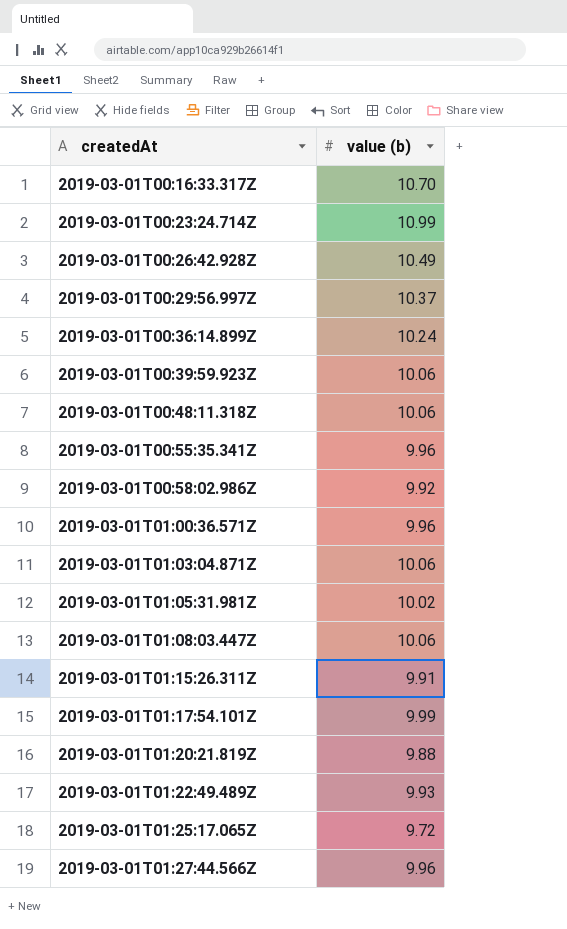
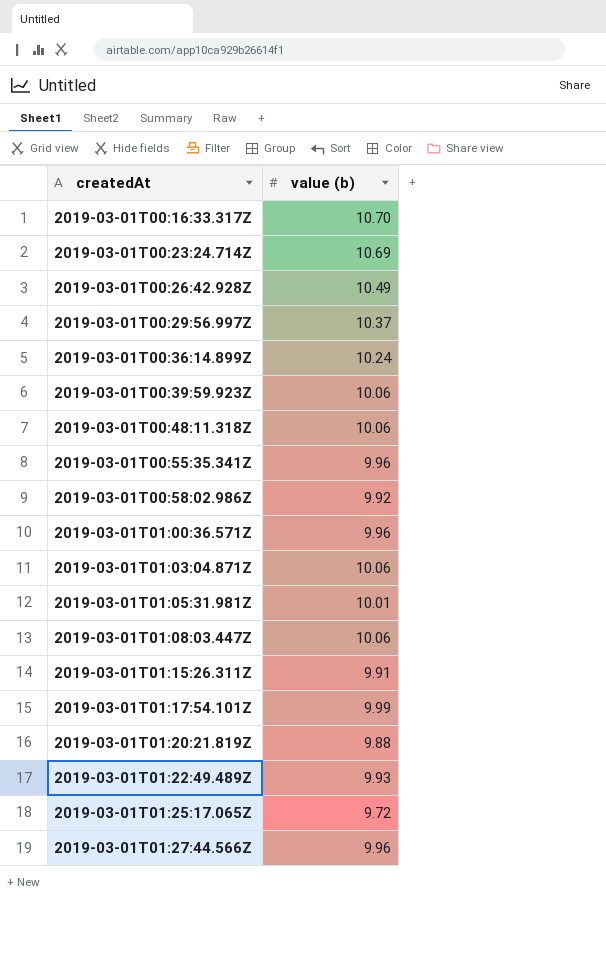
2019-03-01T00:23:24.714Z | value (b): 10.99 -> 10.69
2019-03-01T01:05:31.981Z | value (b): 10.02 -> 10.01

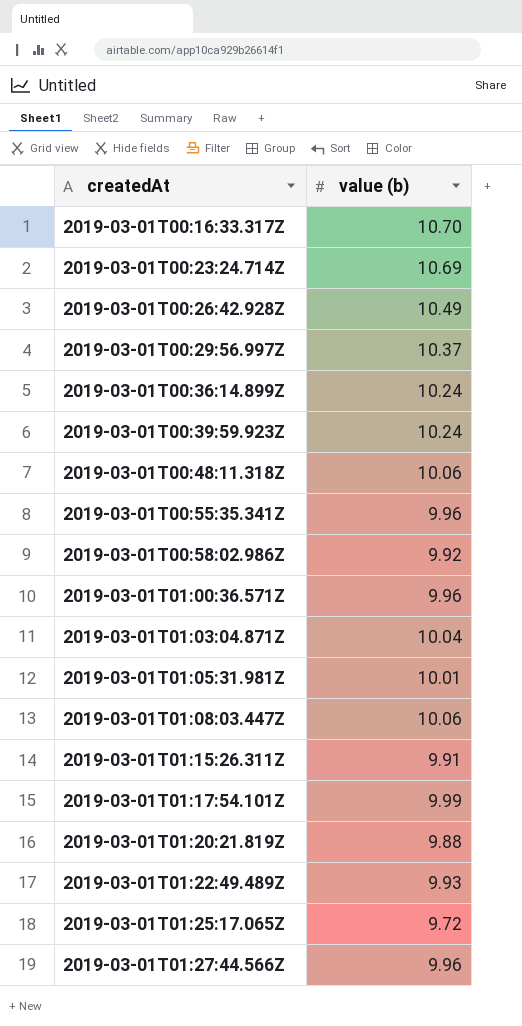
2019-03-01T00:39:59.923Z | value (b): 10.06 -> 10.24
2019-03-01T01:03:04.871Z | value (b): 10.06 -> 10.04

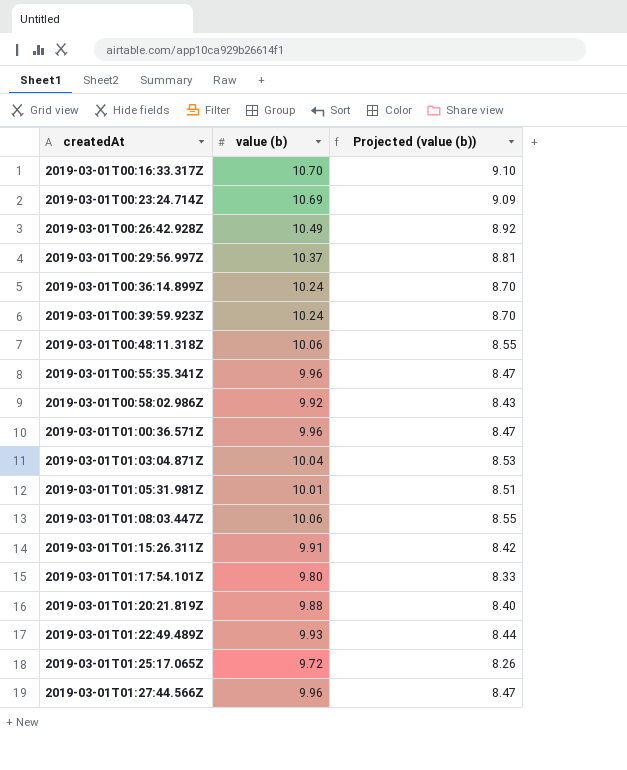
column Projected (value (b)) | formula: none -> [value (b)] * 0.85
2019-03-01T01:17:54.101Z | value (b): 9.99 -> 9.80

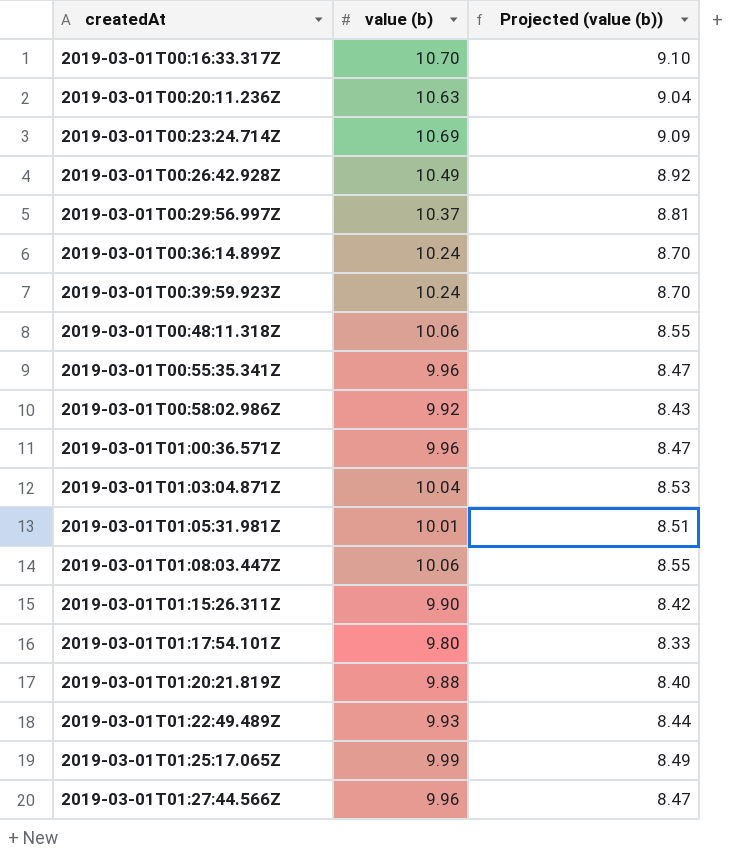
row 2019-03-01T00:20:11.236Z: none -> 10.63 | 9.04
2019-03-01T01:15:26.311Z | value (b): 9.91 -> 9.90
2019-03-01T01:25:17.065Z | value (b): 9.72 -> 9.99
2019-03-01T01:25:17.065Z | Projected (value (b)): 8.26 -> 8.49

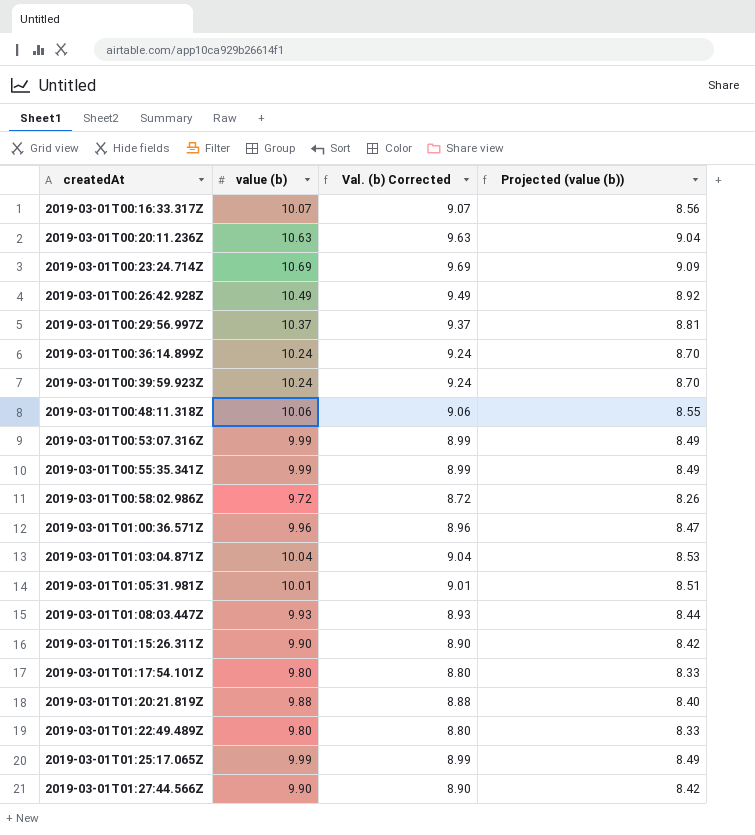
column Val. (b) Corrected | formula: none -> [value (b)] - 1
2019-03-01T00:16:33.317Z | value (b): 10.70 -> 10.07
2019-03-01T00:16:33.317Z | Projected (value (b)): 9.10 -> 8.56
row 2019-03-01T00:53:07.316Z: none -> 9.99 | 8.99 | 8.49
2019-03-01T00:55:35.341Z | value (b): 9.96 -> 9.99
2019-03-01T00:55:35.341Z | Projected (value (b)): 8.47 -> 8.49
2019-03-01T00:58:02.986Z | value (b): 9.92 -> 9.72
2019-03-01T00:58:02.986Z | Projected (value (b)): 8.43 -> 8.26
2019-03-01T01:08:03.447Z | value (b): 10.06 -> 9.93
2019-03-01T01:08:03.447Z | Projected (value (b)): 8.55 -> 8.44
2019-03-01T01:22:49.489Z | value (b): 9.93 -> 9.80
2019-03-01T01:22:49.489Z | Projected (value (b)): 8.44 -> 8.33
2019-03-01T01:27:44.566Z | value (b): 9.96 -> 9.90
2019-03-01T01:27:44.566Z | Projected (value (b)): 8.47 -> 8.42

